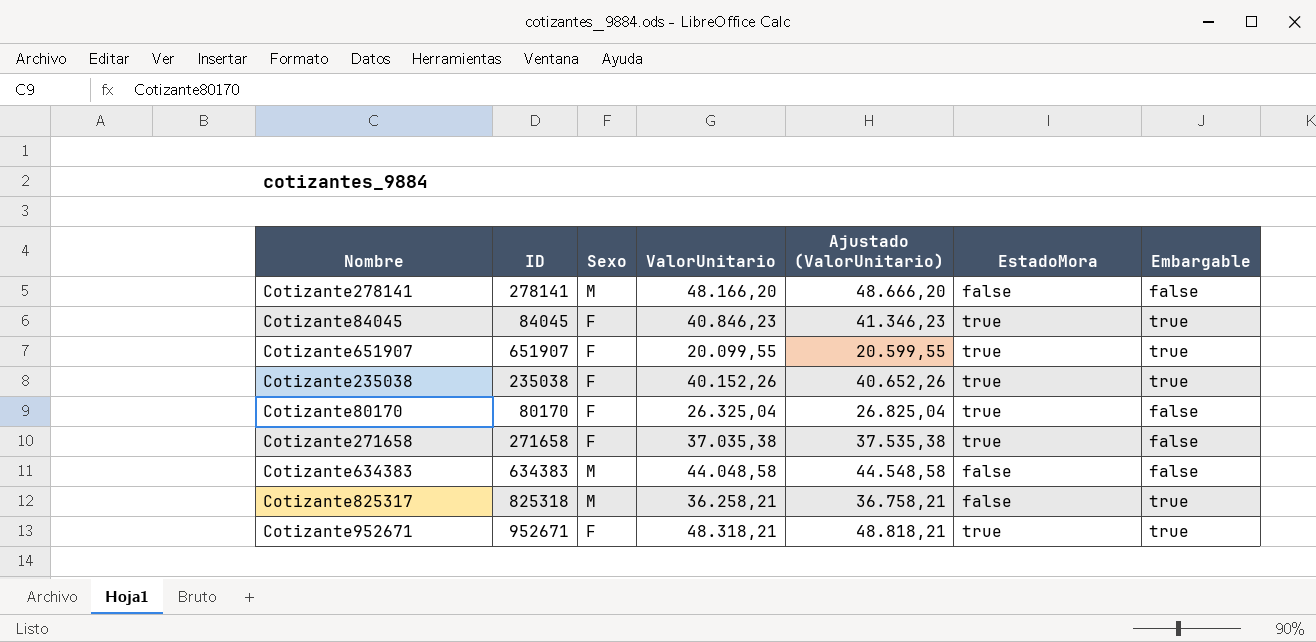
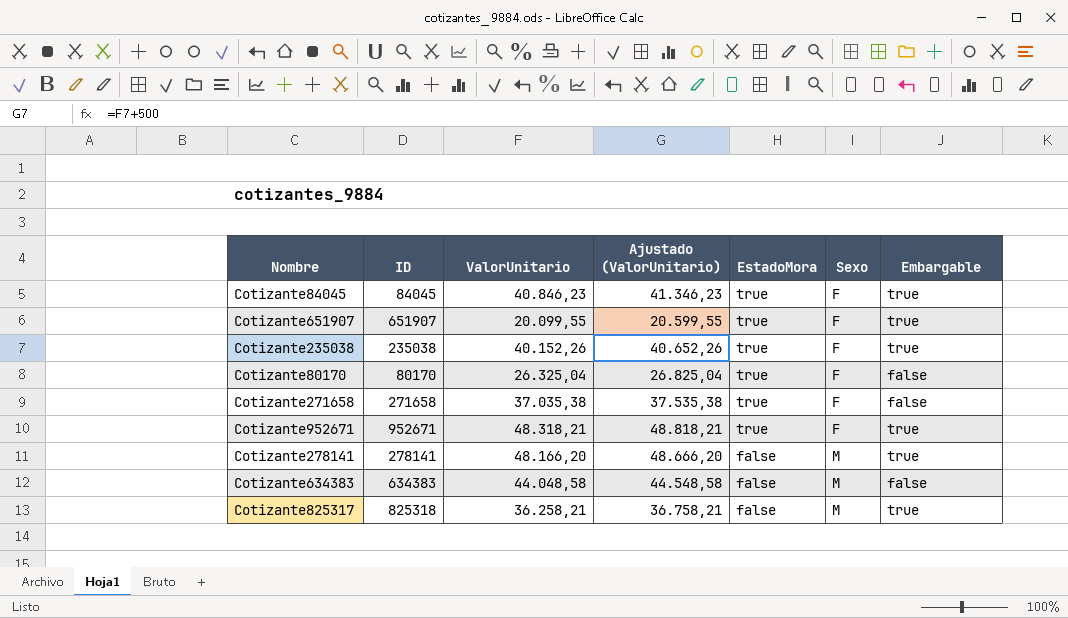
row order: none -> EstadoMora descending
column Sexo | position: 3 -> 6
Cotizante278141 | Embargable: false -> true

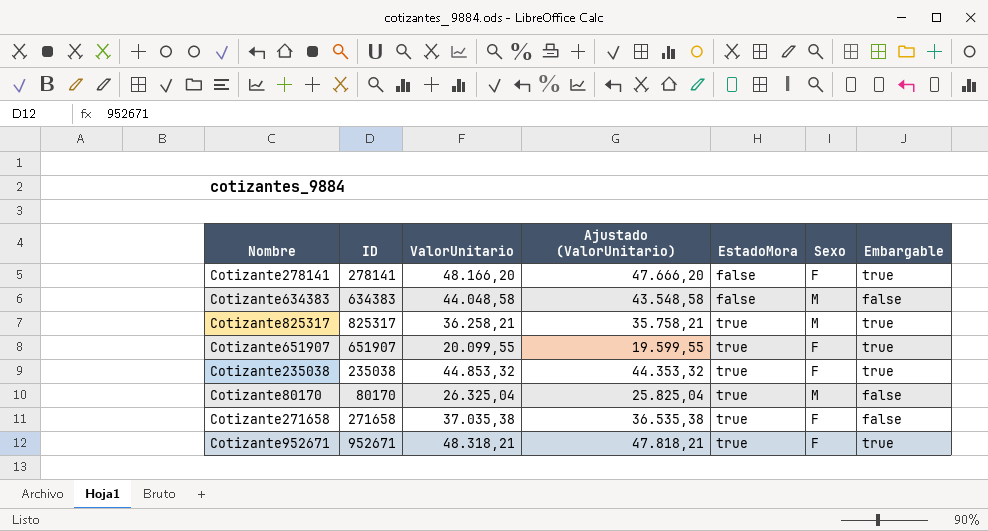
row order: EstadoMora descending -> EstadoMora ascending
column Ajustado (ValorUnitario) | formula: [ValorUnitario] + 500 -> [ValorUnitario] - 500
row Cotizante84045: 84045 | 40.846,23 | 41.346,23 | true | F | true -> none
Cotizante278141 | Sexo: M -> F
Cotizante825317 | ID: 825318 -> 825317
Cotizante825317 | EstadoMora: false -> true
Cotizante235038 | ValorUnitario: 40.152,26 -> 44.853,32
Cotizante80170 | Sexo: F -> M

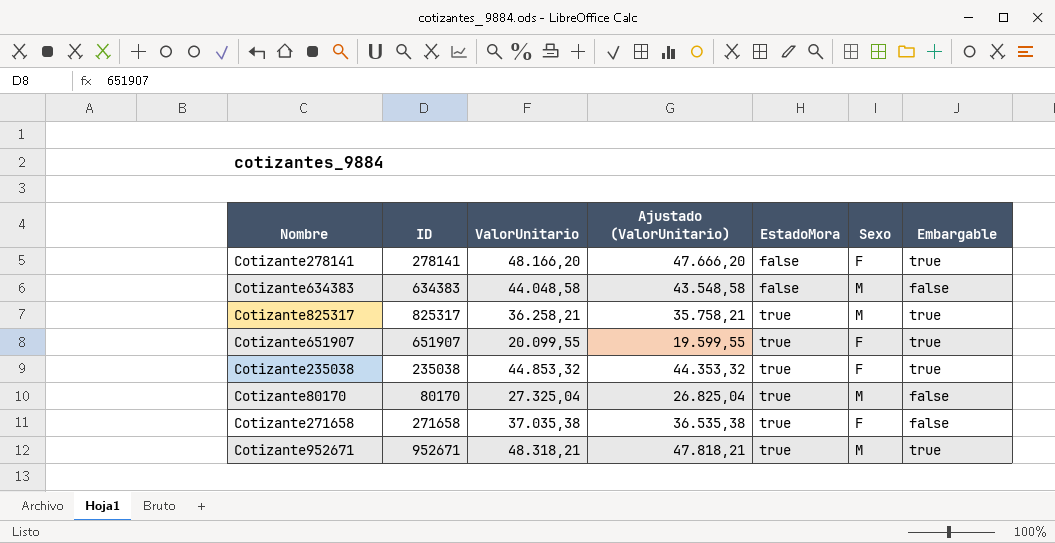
Cotizante80170 | ValorUnitario: 26.325,04 -> 27.325,04
Cotizante80170 | Ajustado (ValorUnitario): 25.825,04 -> 26.825,04
Cotizante952671 | Sexo: F -> M

